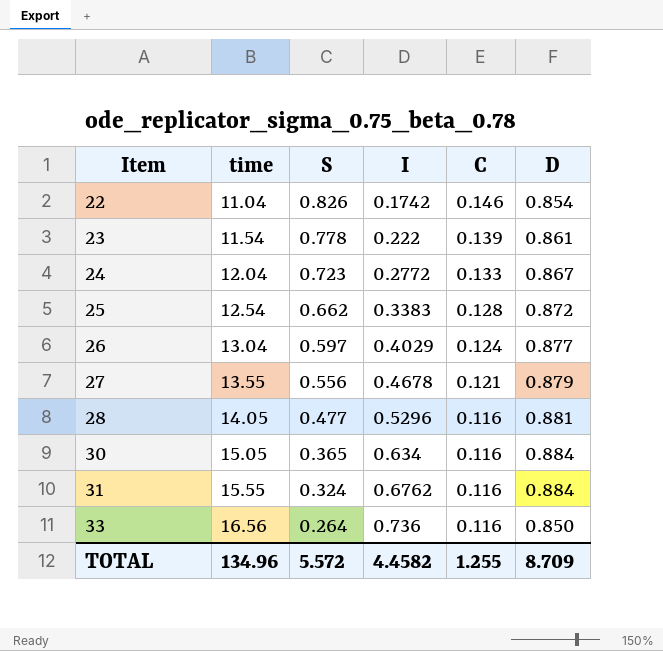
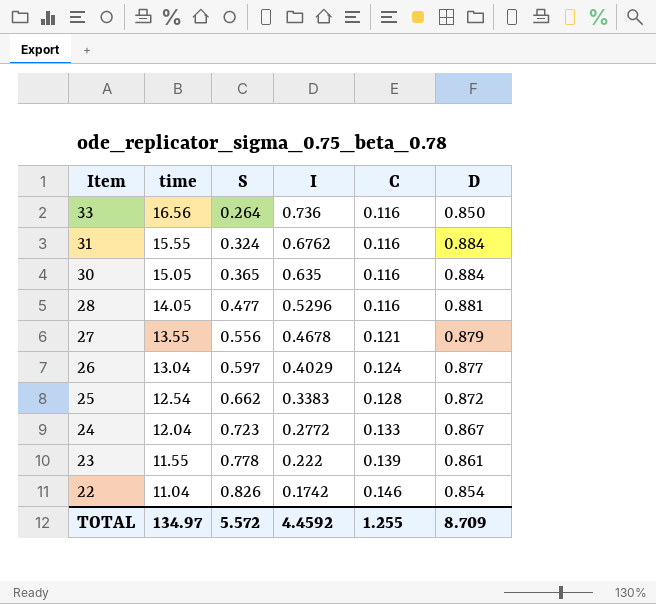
row order: Item ascending -> Item descending
30 | I: 0.634 -> 0.635
23 | time: 11.54 -> 11.55
TOTAL | time: 134.96 -> 134.97
TOTAL | I: 4.4582 -> 4.4592

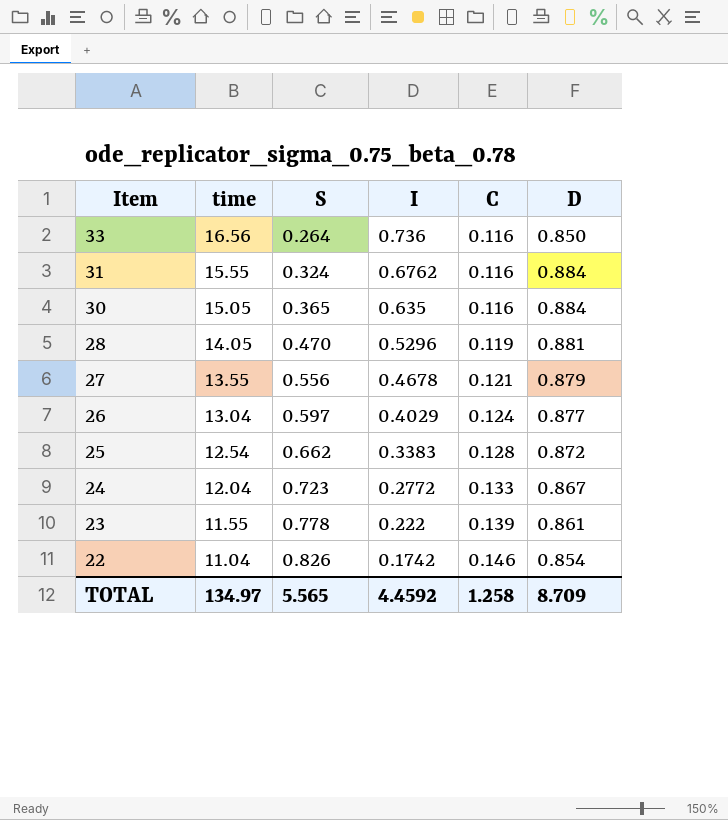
28 | S: 0.477 -> 0.470
28 | C: 0.116 -> 0.119
TOTAL | S: 5.572 -> 5.565
TOTAL | C: 1.255 -> 1.258

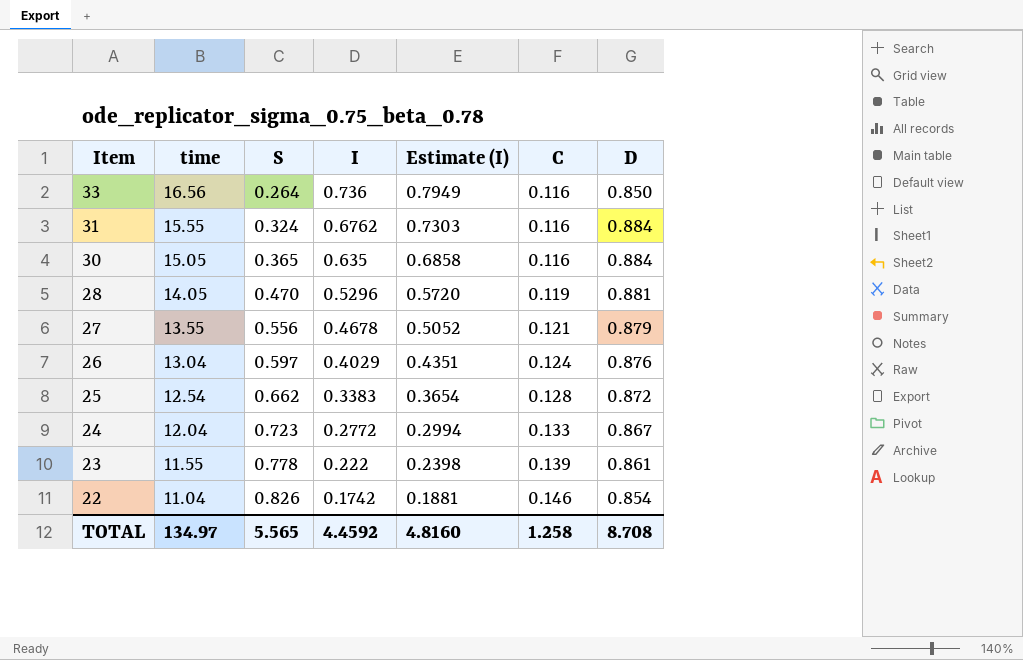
column Estimate (I) | formula: none -> [I] * 1.08
26 | D: 0.877 -> 0.876
TOTAL | D: 8.709 -> 8.708

